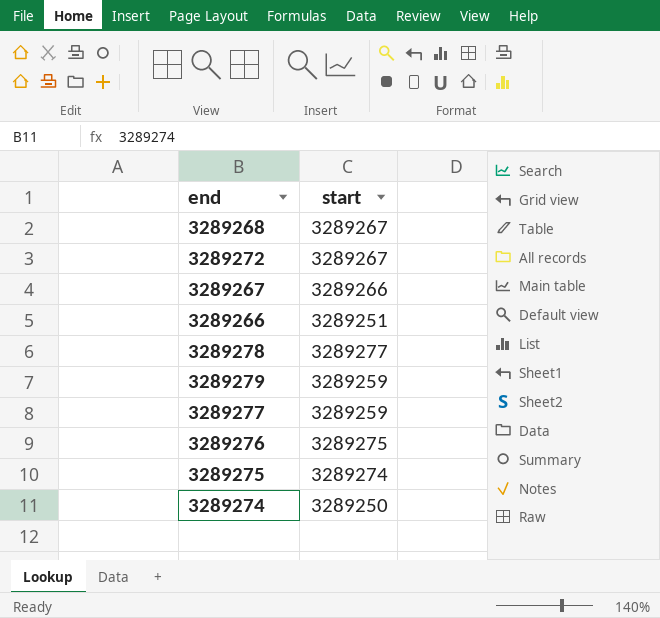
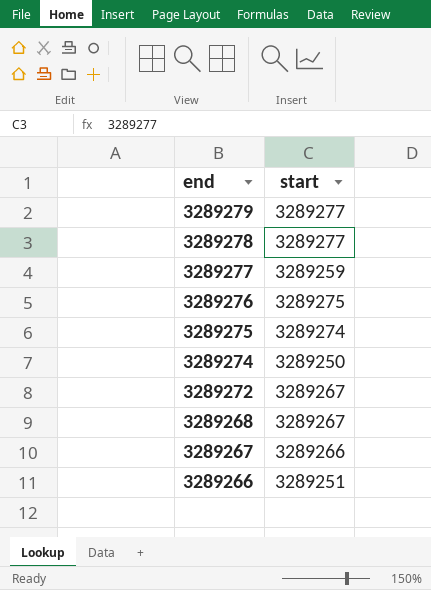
row order: none -> end descending
3289279 | start: 3289259 -> 3289277

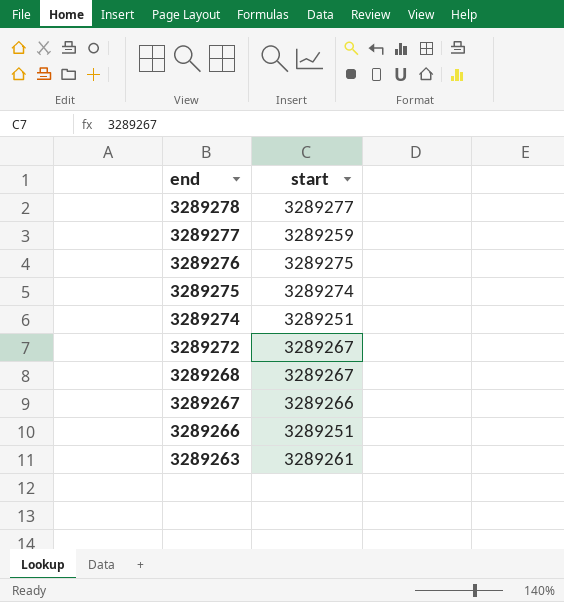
row 3289279: 3289277 -> none
3289274 | start: 3289250 -> 3289251
row 3289263: none -> 3289261

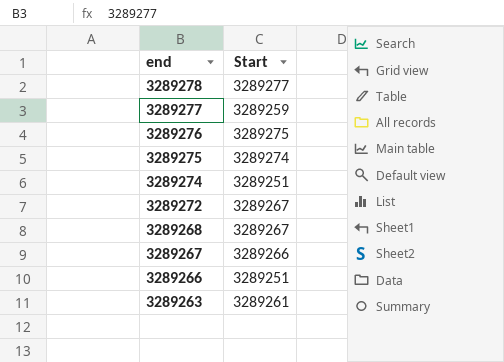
column name: start -> Start

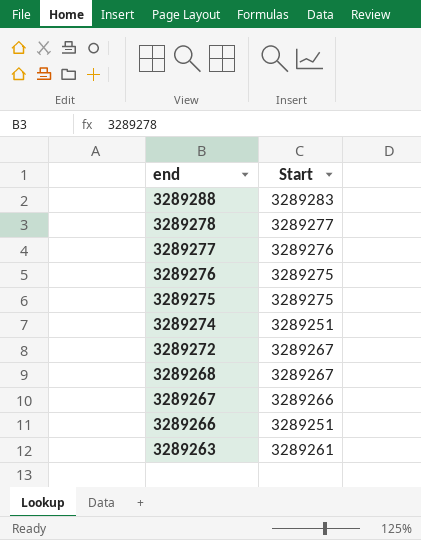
row 3289288: none -> 3289283
3289277 | Start: 3289259 -> 3289276
3289275 | Start: 3289274 -> 3289275

